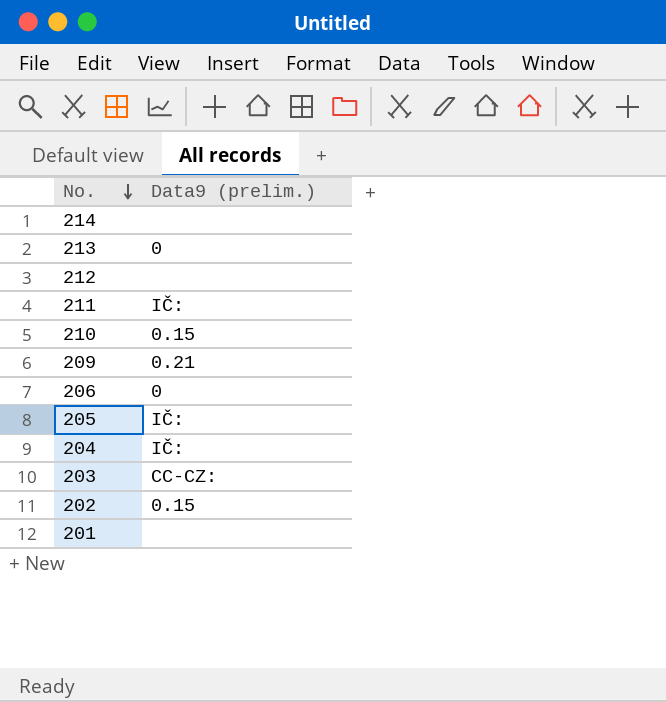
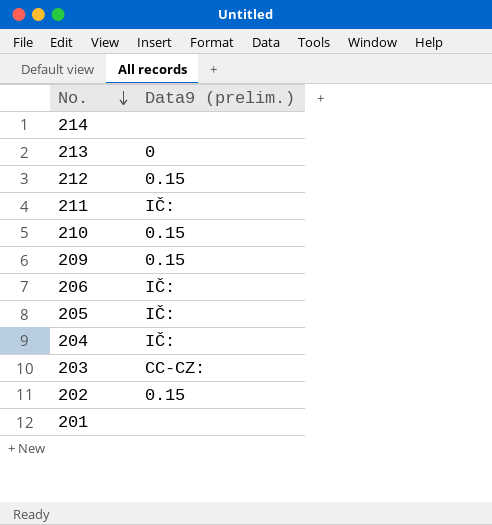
212 | Data9 (prelim.): none -> 0.15
209 | Data9 (prelim.): 0.21 -> 0.15
206 | Data9 (prelim.): 0 -> IČ:

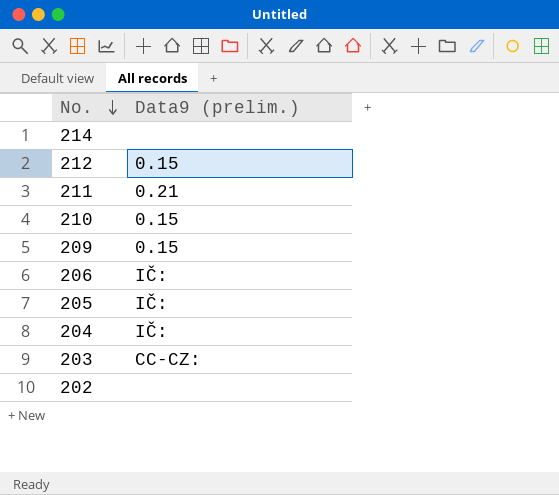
row 213: 0 -> none
row 201: none -> none
211 | Data9 (prelim.): IČ: -> 0.21
202 | Data9 (prelim.): 0.15 -> none

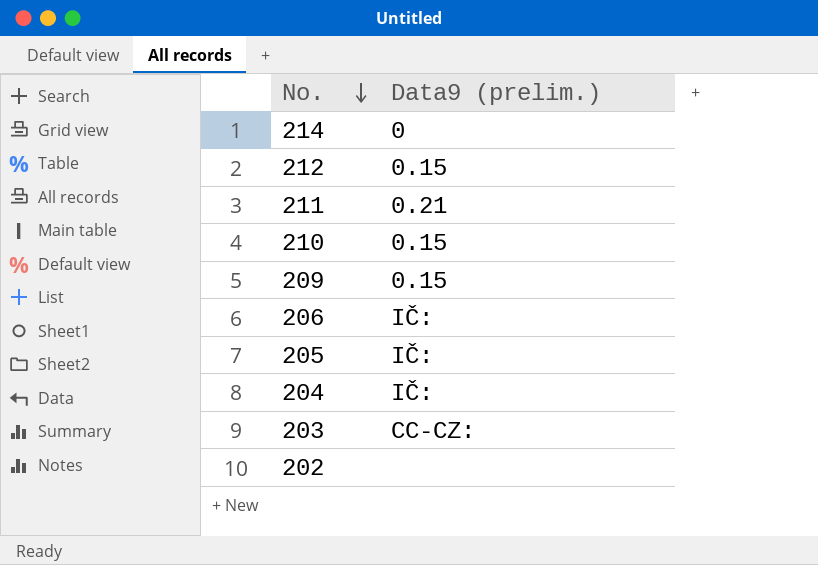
214 | Data9 (prelim.): none -> 0

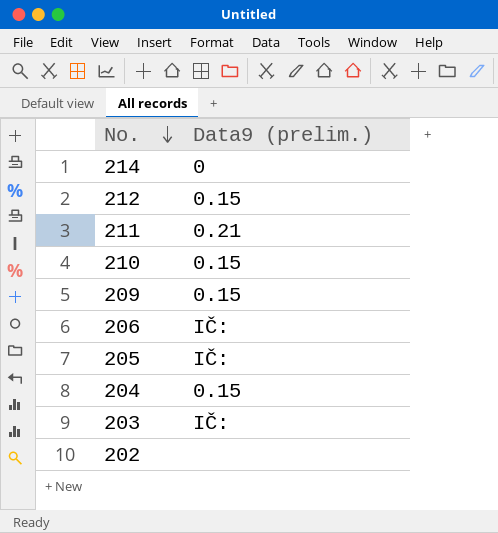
204 | Data9 (prelim.): IČ: -> 0.15
203 | Data9 (prelim.): CC-CZ: -> IČ:

